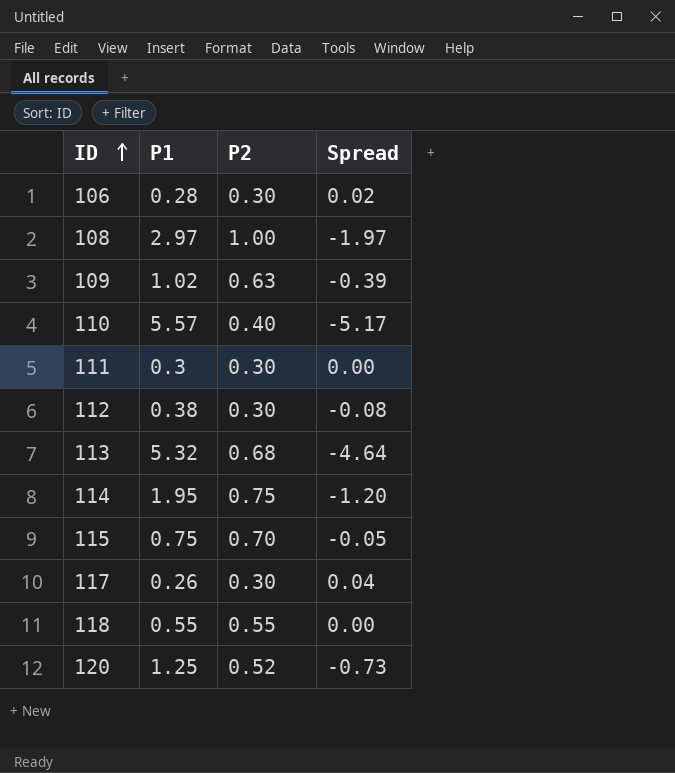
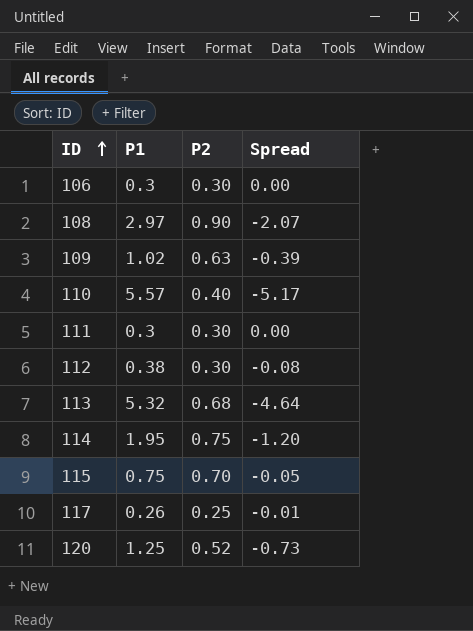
row 118: 0.55 | 0.55 | 0.00 -> none
106 | P1: 0.28 -> 0.3
106 | Spread: 0.02 -> 0.00
108 | P2: 1.00 -> 0.90
108 | Spread: -1.97 -> -2.07
117 | P2: 0.30 -> 0.25
117 | Spread: 0.04 -> -0.01

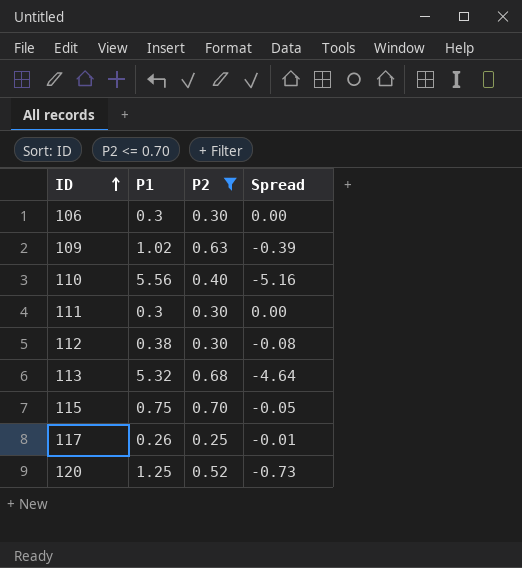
filter: none -> P2 <= 0.70
110 | P1: 5.57 -> 5.56
110 | Spread: -5.17 -> -5.16

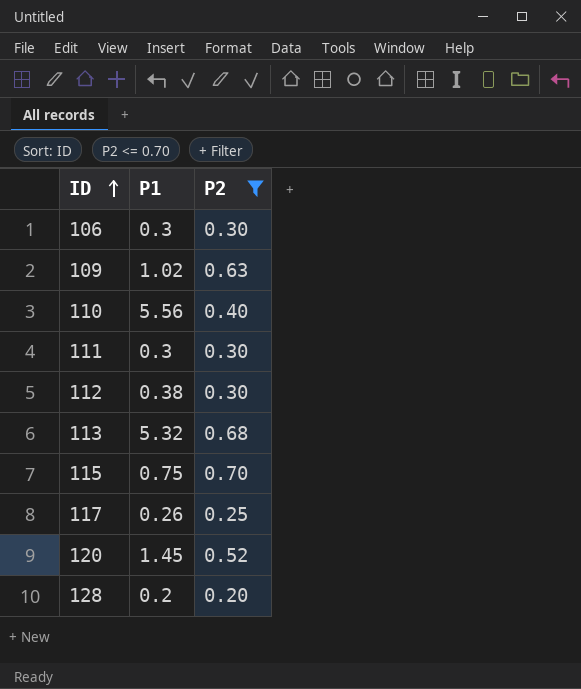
column Spread | formula: [P2] - [P1] -> none
120 | P1: 1.25 -> 1.45
row 128: none -> 0.2 | 0.20

